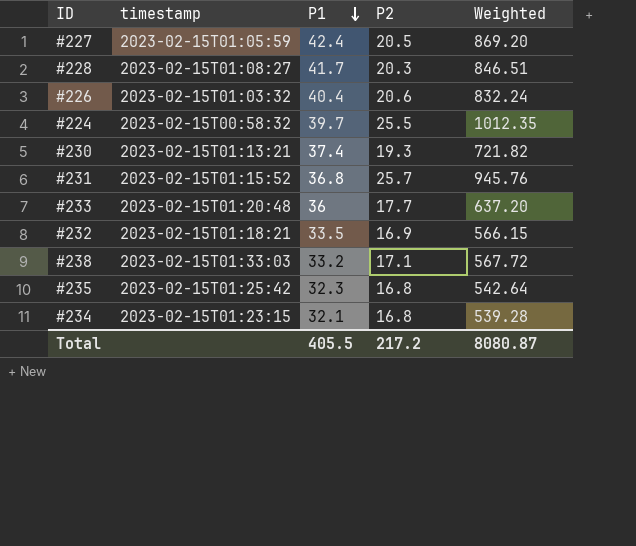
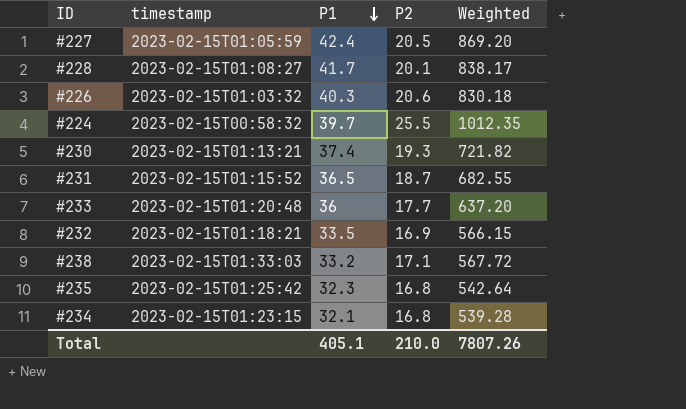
#228 | P2: 20.3 -> 20.1
#228 | Weighted: 846.51 -> 838.17
#226 | P1: 40.4 -> 40.3
#226 | Weighted: 832.24 -> 830.18
#231 | P1: 36.8 -> 36.5
#231 | P2: 25.7 -> 18.7
#231 | Weighted: 945.76 -> 682.55
Total | P1: 405.5 -> 405.1
Total | P2: 217.2 -> 210.0
Total | Weighted: 8080.87 -> 7807.26

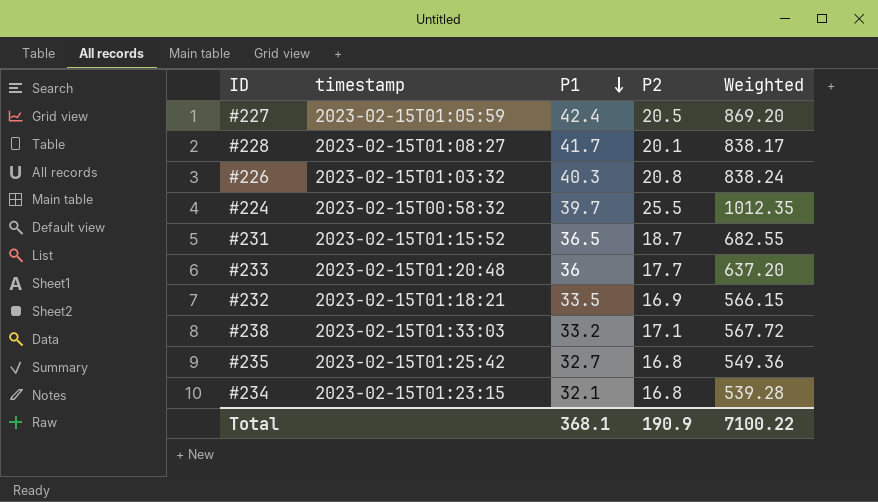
row #230: 2023-02-15T01:13:21 | 37.4 | 19.3 | 721.82 -> none
#226 | P2: 20.6 -> 20.8
#226 | Weighted: 830.18 -> 838.24
#235 | P1: 32.3 -> 32.7
#235 | Weighted: 542.64 -> 549.36
Total | P1: 405.1 -> 368.1
Total | P2: 210.0 -> 190.9
Total | Weighted: 7807.26 -> 7100.22

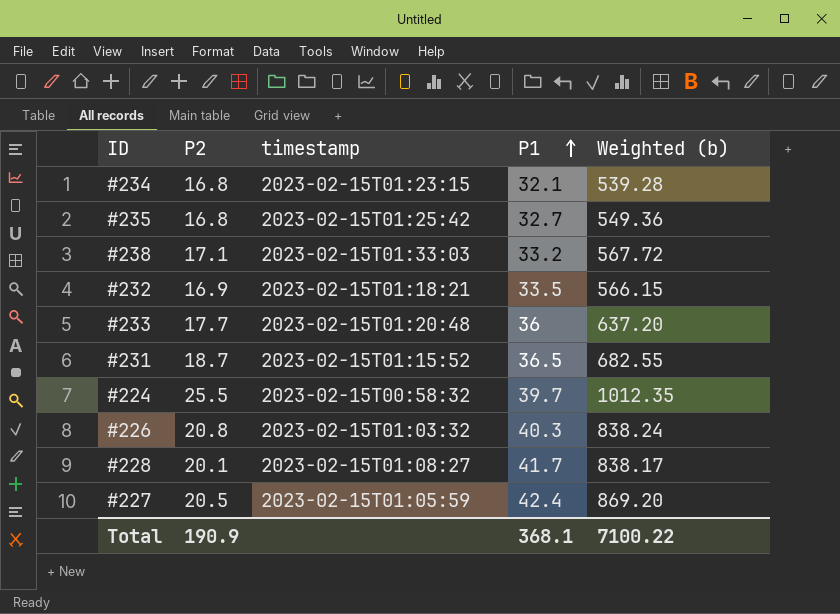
row order: P1 descending -> P1 ascending
column P2 | position: 4 -> 2
column name: Weighted -> Weighted (b)

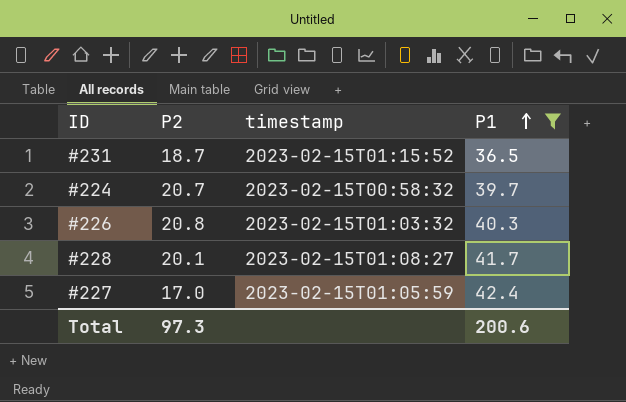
filter: none -> P1 >= 36.5
column Weighted (b) | formula: [P2] * [P1] -> none
#224 | P2: 25.5 -> 20.7
#227 | P2: 20.5 -> 17.0
Total | P2: 190.9 -> 97.3
Total | P1: 368.1 -> 200.6

